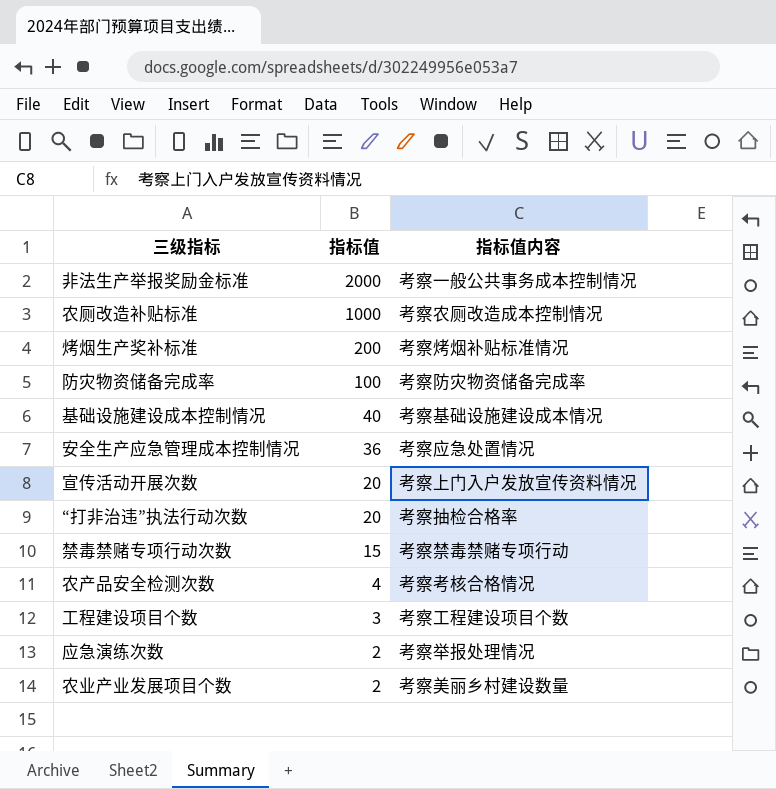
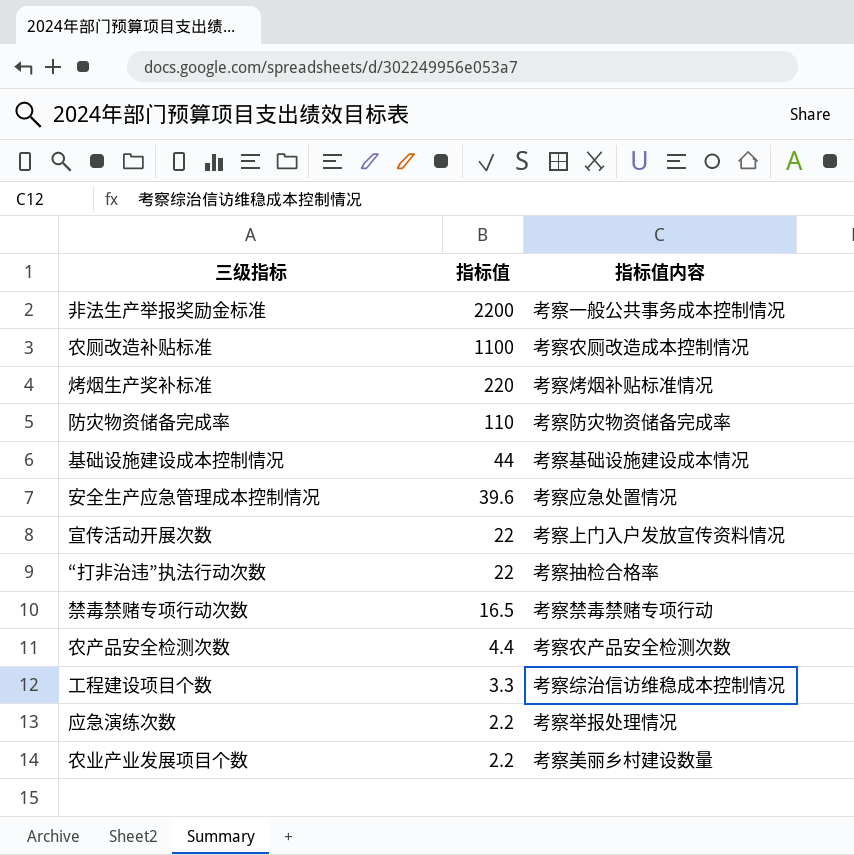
非法生产举报奖励金标准 | 指标值: 2000 -> 2200
农厕改造补贴标准 | 指标值: 1000 -> 1100
烤烟生产奖补标准 | 指标值: 200 -> 220
防灾物资储备完成率 | 指标值: 100 -> 110
基础设施建设成本控制情况 | 指标值: 40 -> 44
安全生产应急管理成本控制情况 | 指标值: 36 -> 39.6
宣传活动开展次数 | 指标值: 20 -> 22
“打非治违”执法行动次数 | 指标值: 20 -> 22
禁毒禁赌专项行动次数 | 指标值: 15 -> 16.5
农产品安全检测次数 | 指标值: 4 -> 4.4
农产品安全检测次数 | 指标值内容: 考察考核合格情况 -> 考察农产品安全检测次数
工程建设项目个数 | 指标值: 3 -> 3.3
工程建设项目个数 | 指标值内容: 考察工程建设项目个数 -> 考察综治信访维稳成本控制情况
应急演练次数 | 指标值: 2 -> 2.2
农业产业发展项目个数 | 指标值: 2 -> 2.2

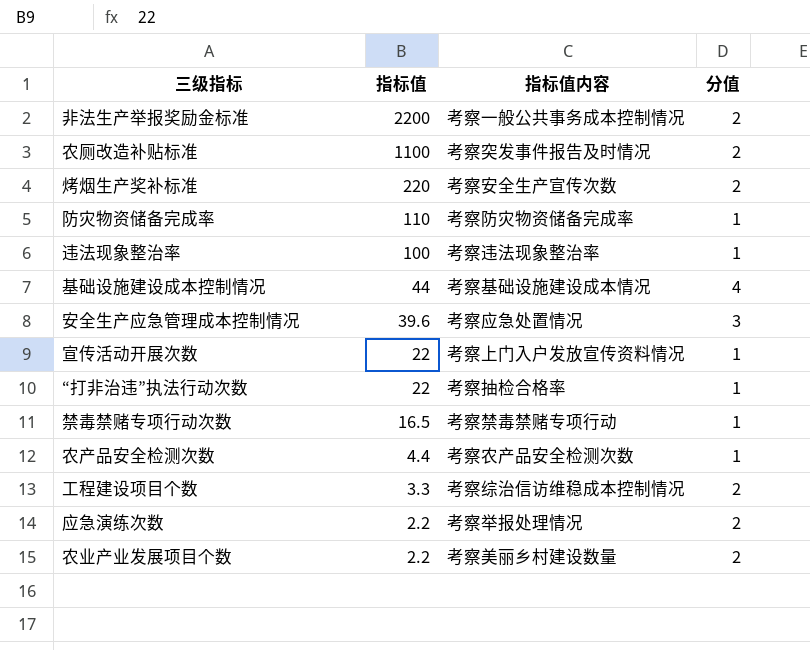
column 分值 | position: none -> 4
农厕改造补贴标准 | 指标值内容: 考察农厕改造成本控制情况 -> 考察突发事件报告及时情况
烤烟生产奖补标准 | 指标值内容: 考察烤烟补贴标准情况 -> 考察安全生产宣传次数
row 违法现象整治率: none -> 100 | 考察违法现象整治率 | 1

